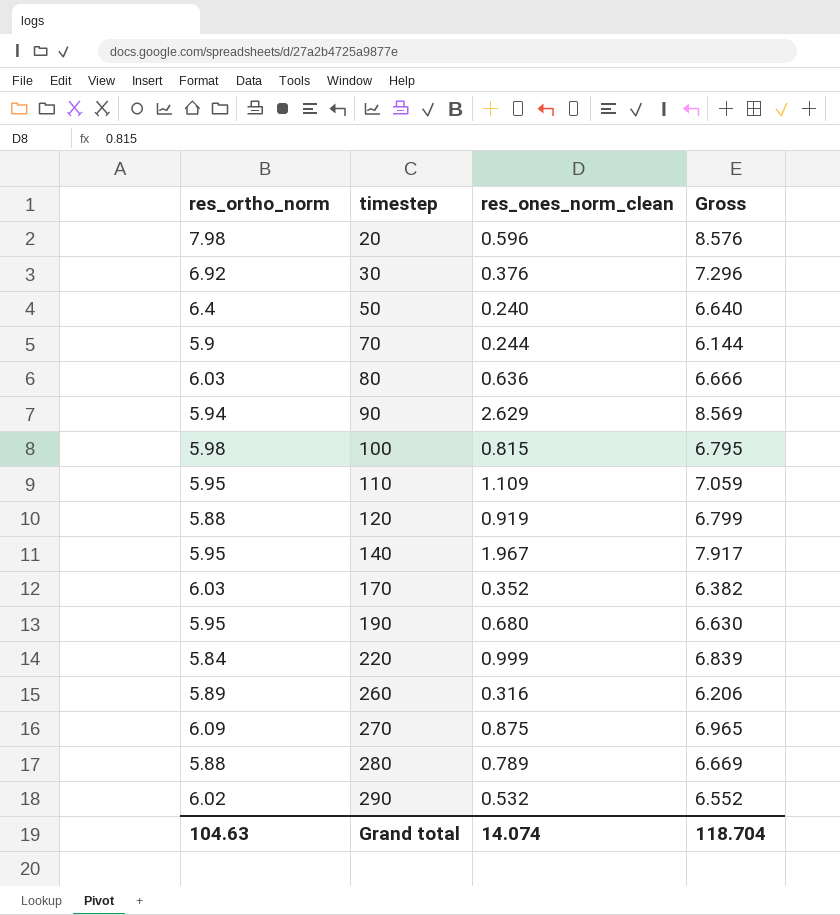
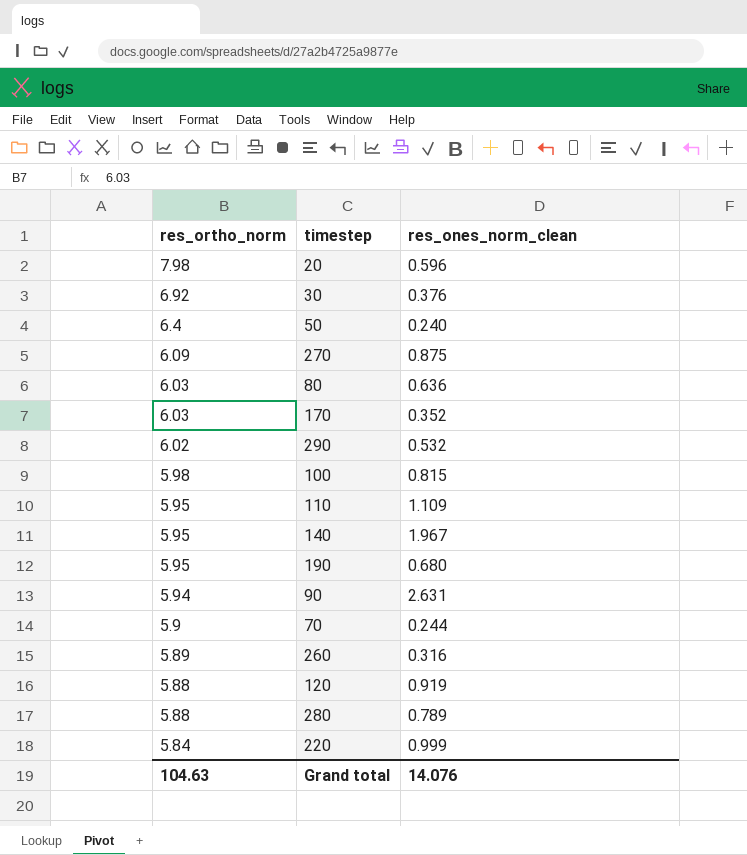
row order: timestep ascending -> res_ortho_norm descending
column Gross | formula: [res_ortho_norm] + [res_ones_norm_clean] -> none
90 | res_ones_norm_clean: 2.629 -> 2.631
Grand total | res_ones_norm_clean: 14.074 -> 14.076

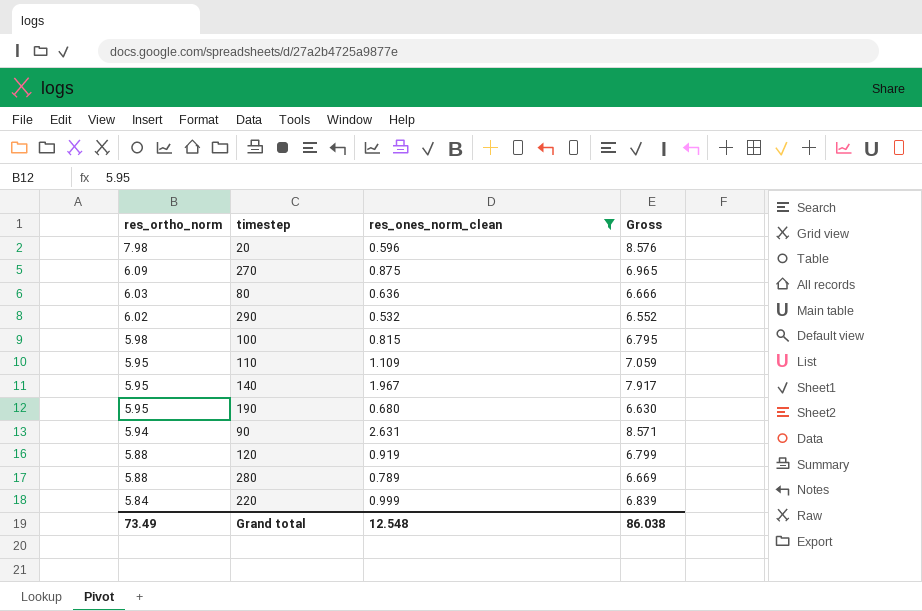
filter: none -> res_ones_norm_clean >= 0.532
column Gross | formula: none -> [res_ortho_norm] + [res_ones_norm_clean]
Grand total | res_ortho_norm: 104.63 -> 73.49
Grand total | res_ones_norm_clean: 14.076 -> 12.548

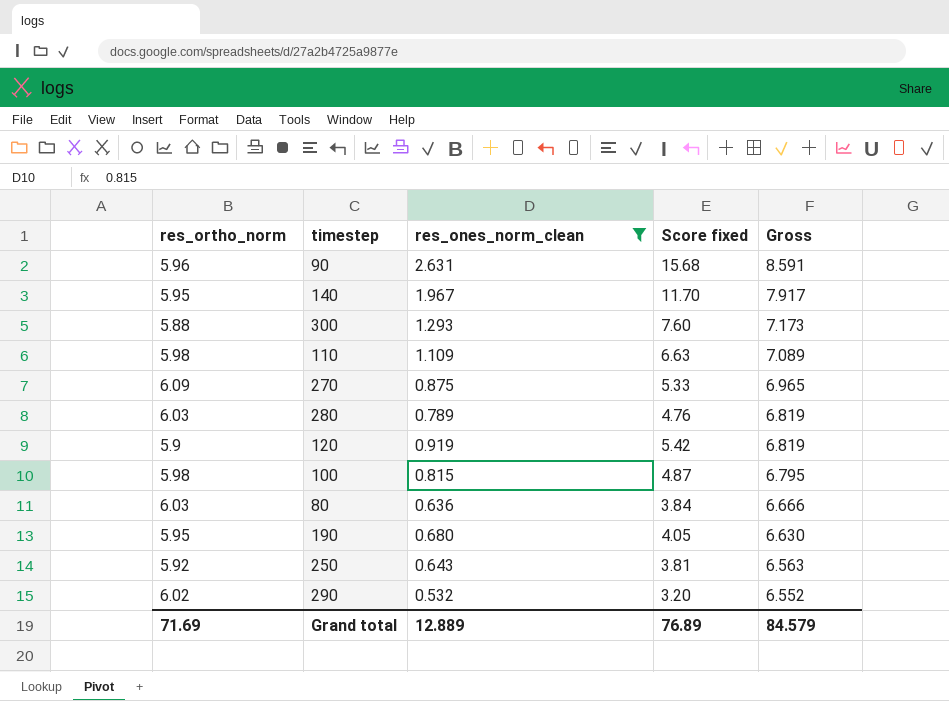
row order: res_ortho_norm descending -> Gross descending
column Score fixed | formula: none -> [res_ortho_norm] * [res_ones_norm_clean]
row 20: 7.98 | 0.596 | 8.576 -> none
row 220: 5.84 | 0.999 | 6.839 -> none
90 | res_ortho_norm: 5.94 -> 5.96
90 | Gross: 8.571 -> 8.591
row 300: none -> 5.88 | 1.293 | 7.60 | 7.173
110 | res_ortho_norm: 5.95 -> 5.98
110 | Gross: 7.059 -> 7.089
280 | res_ortho_norm: 5.88 -> 6.03
280 | Gross: 6.669 -> 6.819
120 | res_ortho_norm: 5.88 -> 5.9
120 | Gross: 6.799 -> 6.819
row 250: none -> 5.92 | 0.643 | 3.81 | 6.563
Grand total | res_ortho_norm: 73.49 -> 71.69
Grand total | res_ones_norm_clean: 12.548 -> 12.889
Grand total | Gross: 86.038 -> 84.579

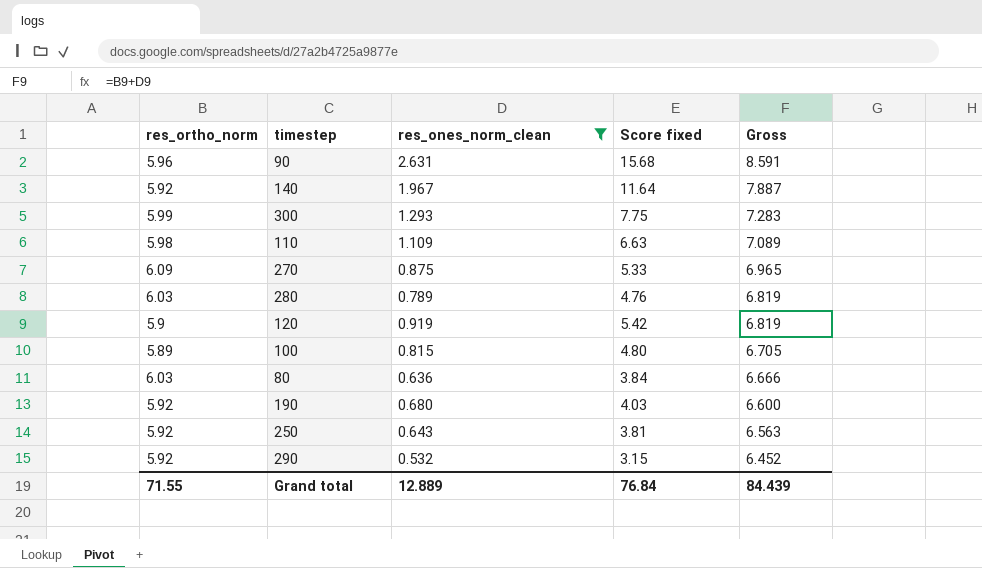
140 | res_ortho_norm: 5.95 -> 5.92
140 | Score fixed: 11.70 -> 11.64
140 | Gross: 7.917 -> 7.887
300 | res_ortho_norm: 5.88 -> 5.99
300 | Score fixed: 7.60 -> 7.75
300 | Gross: 7.173 -> 7.283
100 | res_ortho_norm: 5.98 -> 5.89
100 | Score fixed: 4.87 -> 4.80
100 | Gross: 6.795 -> 6.705
190 | res_ortho_norm: 5.95 -> 5.92
190 | Score fixed: 4.05 -> 4.03
190 | Gross: 6.630 -> 6.600
290 | res_ortho_norm: 6.02 -> 5.92
290 | Score fixed: 3.20 -> 3.15
290 | Gross: 6.552 -> 6.452
Grand total | res_ortho_norm: 71.69 -> 71.55
Grand total | Score fixed: 76.89 -> 76.84
Grand total | Gross: 84.579 -> 84.439

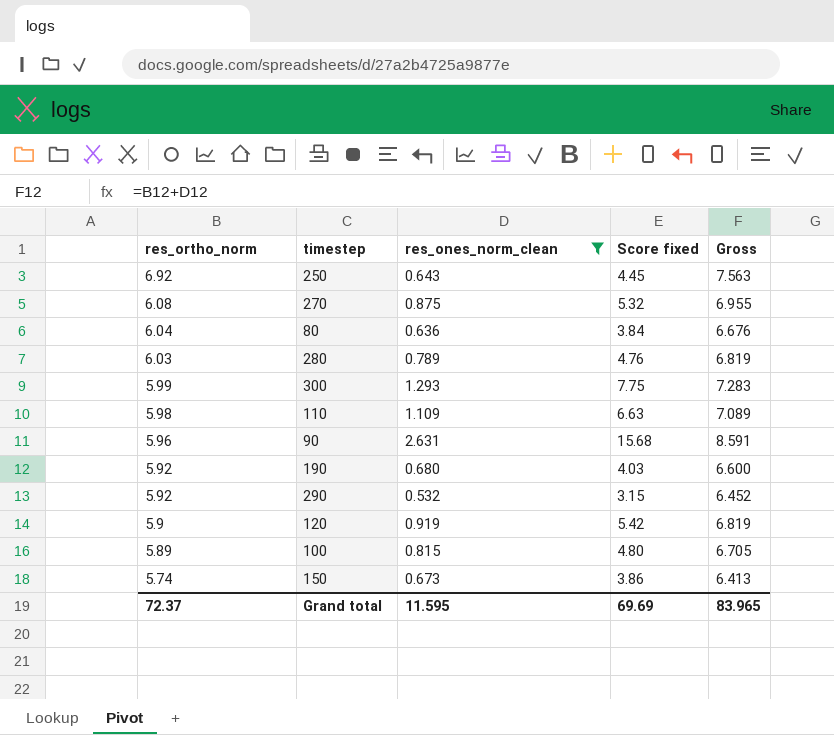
row order: Gross descending -> res_ortho_norm descending
row 140: 5.92 | 1.967 | 11.64 | 7.887 -> none
250 | res_ortho_norm: 5.92 -> 6.92
250 | Score fixed: 3.81 -> 4.45
250 | Gross: 6.563 -> 7.563
270 | res_ortho_norm: 6.09 -> 6.08
270 | Score fixed: 5.33 -> 5.32
270 | Gross: 6.965 -> 6.955
80 | res_ortho_norm: 6.03 -> 6.04
80 | Gross: 6.666 -> 6.676
row 150: none -> 5.74 | 0.673 | 3.86 | 6.413
Grand total | res_ortho_norm: 71.55 -> 72.37
Grand total | res_ones_norm_clean: 12.889 -> 11.595
Grand total | Score fixed: 76.84 -> 69.69
Grand total | Gross: 84.439 -> 83.965

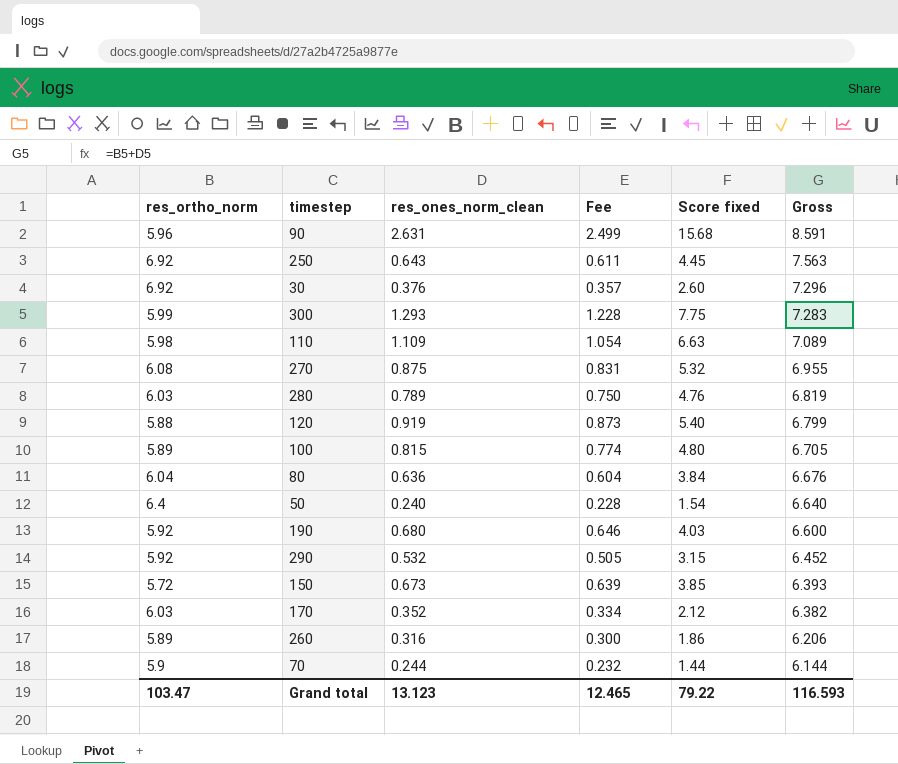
filter: res_ones_norm_clean >= 0.532 -> none
row order: res_ortho_norm descending -> Gross descending
column Fee | formula: none -> [res_ones_norm_clean] * 0.95
120 | res_ortho_norm: 5.9 -> 5.88
120 | Score fixed: 5.42 -> 5.40
120 | Gross: 6.819 -> 6.799
150 | res_ortho_norm: 5.74 -> 5.72
150 | Score fixed: 3.86 -> 3.85
150 | Gross: 6.413 -> 6.393
Grand total | res_ortho_norm: 72.37 -> 103.47
Grand total | res_ones_norm_clean: 11.595 -> 13.123
Grand total | Score fixed: 69.69 -> 79.22
Grand total | Gross: 83.965 -> 116.593

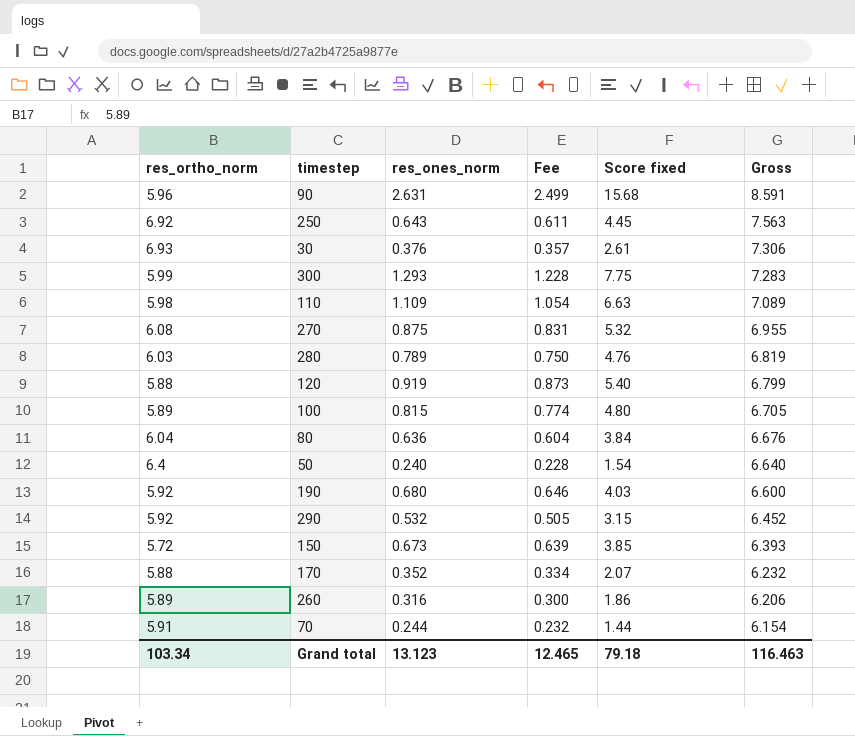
column name: res_ones_norm_clean -> res_ones_norm
30 | res_ortho_norm: 6.92 -> 6.93
30 | Score fixed: 2.60 -> 2.61
30 | Gross: 7.296 -> 7.306
170 | res_ortho_norm: 6.03 -> 5.88
170 | Score fixed: 2.12 -> 2.07
170 | Gross: 6.382 -> 6.232
70 | res_ortho_norm: 5.9 -> 5.91
70 | Gross: 6.144 -> 6.154
Grand total | res_ortho_norm: 103.47 -> 103.34
Grand total | Score fixed: 79.22 -> 79.18
Grand total | Gross: 116.593 -> 116.463

